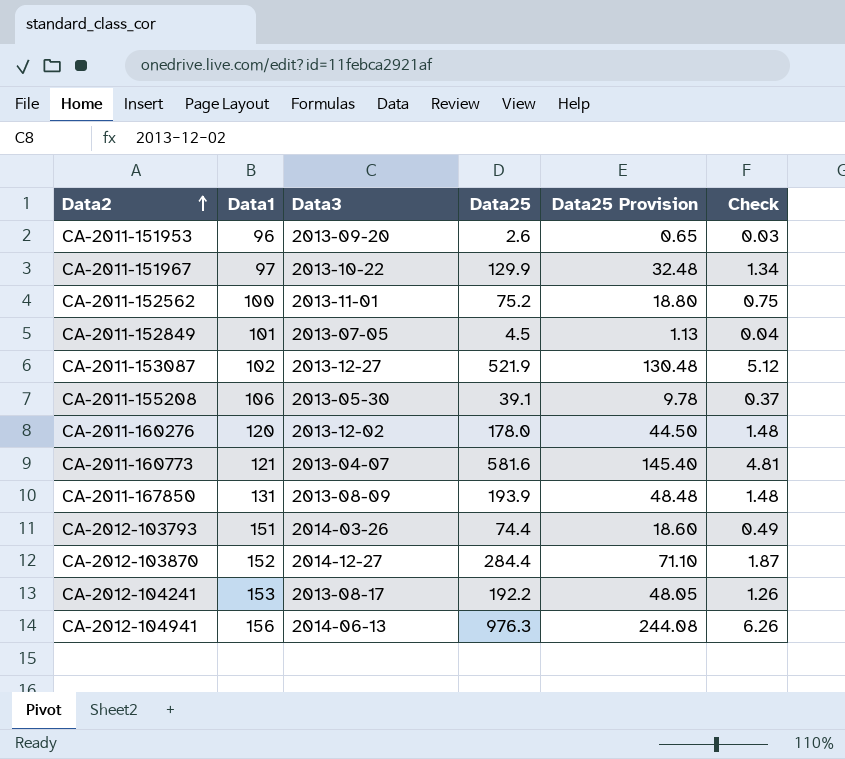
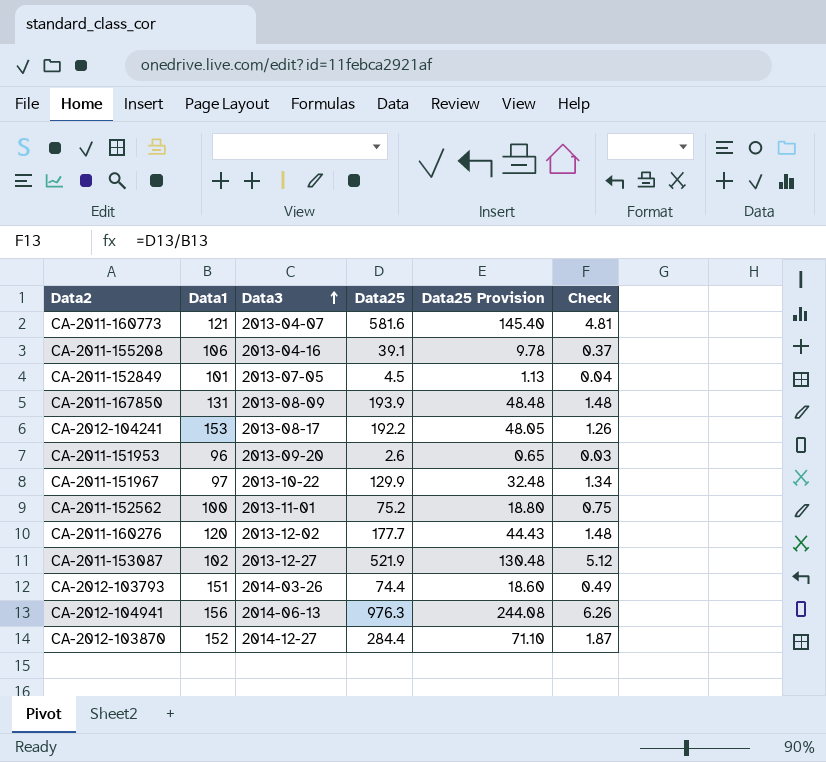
row order: Data2 ascending -> Data3 ascending
CA-2011-155208 | Data3: 2013-05-30 -> 2013-04-16
CA-2011-160276 | Data25: 178.0 -> 177.7
CA-2011-160276 | Data25 Provision: 44.50 -> 44.43

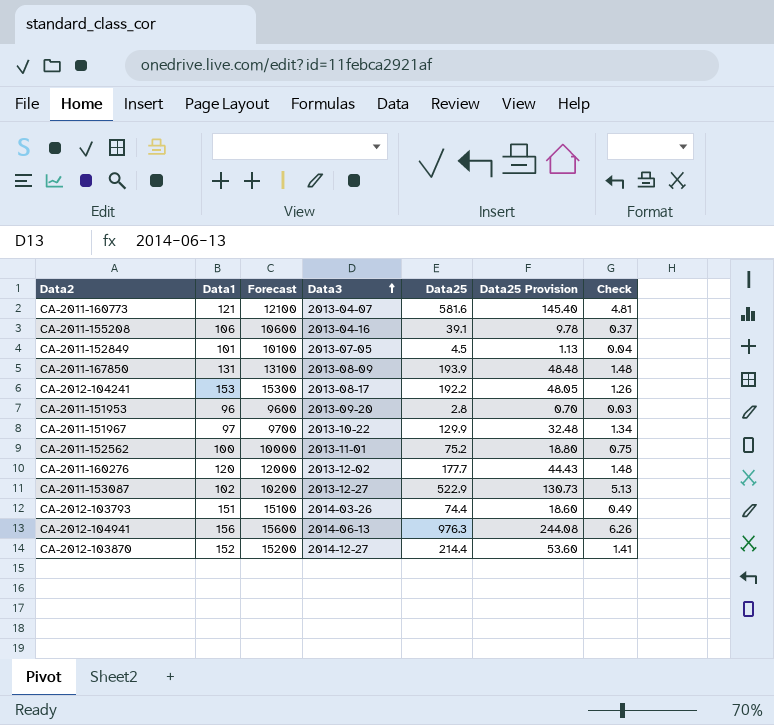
column Forecast | formula: none -> [Data1] * 100
CA-2011-151953 | Data25: 2.6 -> 2.8
CA-2011-151953 | Data25 Provision: 0.65 -> 0.70
CA-2011-153087 | Data25: 521.9 -> 522.9
CA-2011-153087 | Data25 Provision: 130.48 -> 130.73
CA-2011-153087 | Check: 5.12 -> 5.13
CA-2012-103870 | Data25: 284.4 -> 214.4
CA-2012-103870 | Data25 Provision: 71.10 -> 53.60
CA-2012-103870 | Check: 1.87 -> 1.41

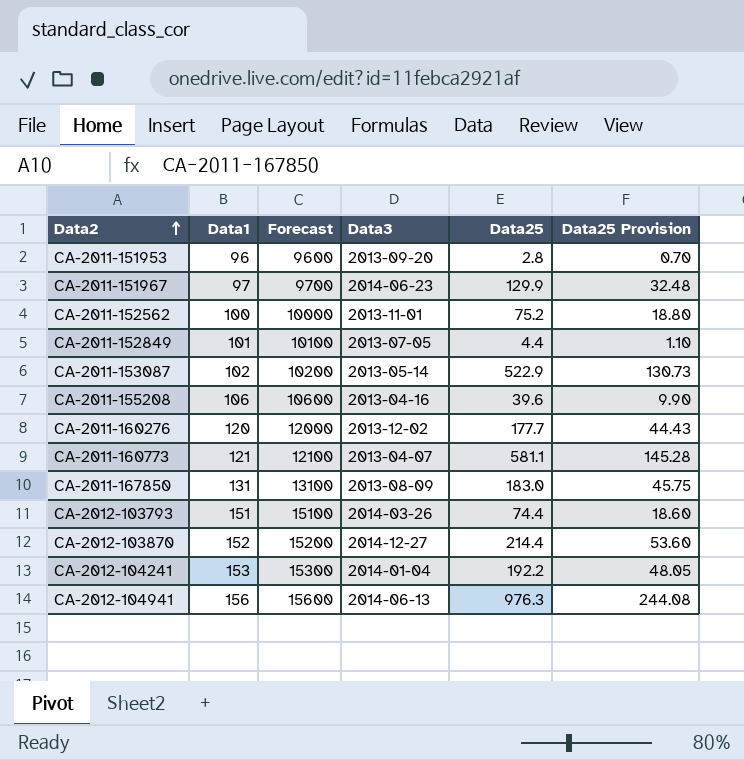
row order: Data3 ascending -> Data2 ascending
column Check | formula: [Data25] / [Data1] -> none
CA-2011-151967 | Data3: 2013-10-22 -> 2014-06-23
CA-2011-152849 | Data25: 4.5 -> 4.4
CA-2011-152849 | Data25 Provision: 1.13 -> 1.10
CA-2011-153087 | Data3: 2013-12-27 -> 2013-05-14
CA-2011-155208 | Data25: 39.1 -> 39.6
CA-2011-155208 | Data25 Provision: 9.78 -> 9.90
CA-2011-160773 | Data25: 581.6 -> 581.1
CA-2011-160773 | Data25 Provision: 145.40 -> 145.28
CA-2011-167850 | Data25: 193.9 -> 183.0
CA-2011-167850 | Data25 Provision: 48.48 -> 45.75
CA-2012-104241 | Data3: 2013-08-17 -> 2014-01-04

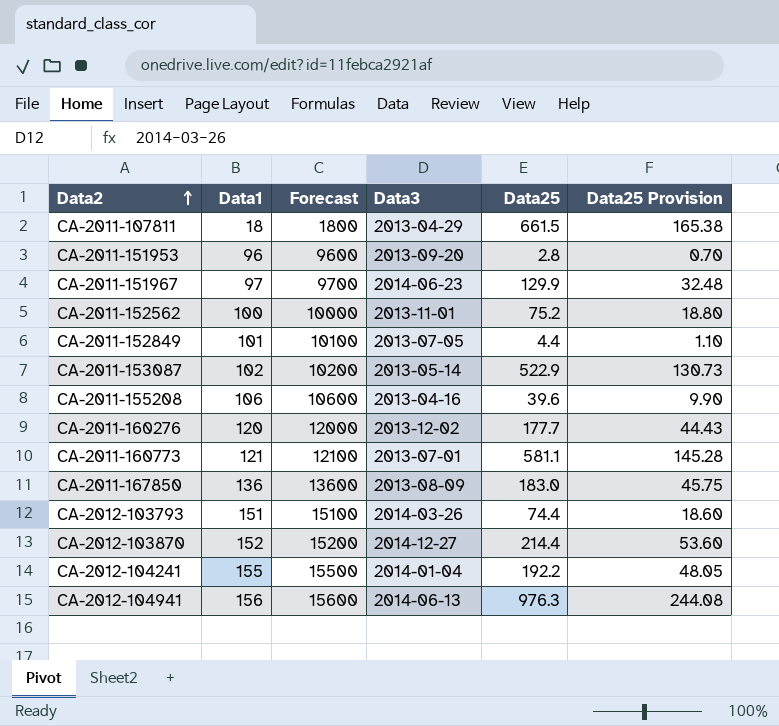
row CA-2011-107811: none -> 18 | 1800 | 2013-04-29 | 661.5 | 165.38
CA-2011-160773 | Data3: 2013-04-07 -> 2013-07-01
CA-2011-167850 | Data1: 131 -> 136
CA-2011-167850 | Forecast: 13100 -> 13600
CA-2012-104241 | Data1: 153 -> 155
CA-2012-104241 | Forecast: 15300 -> 15500

